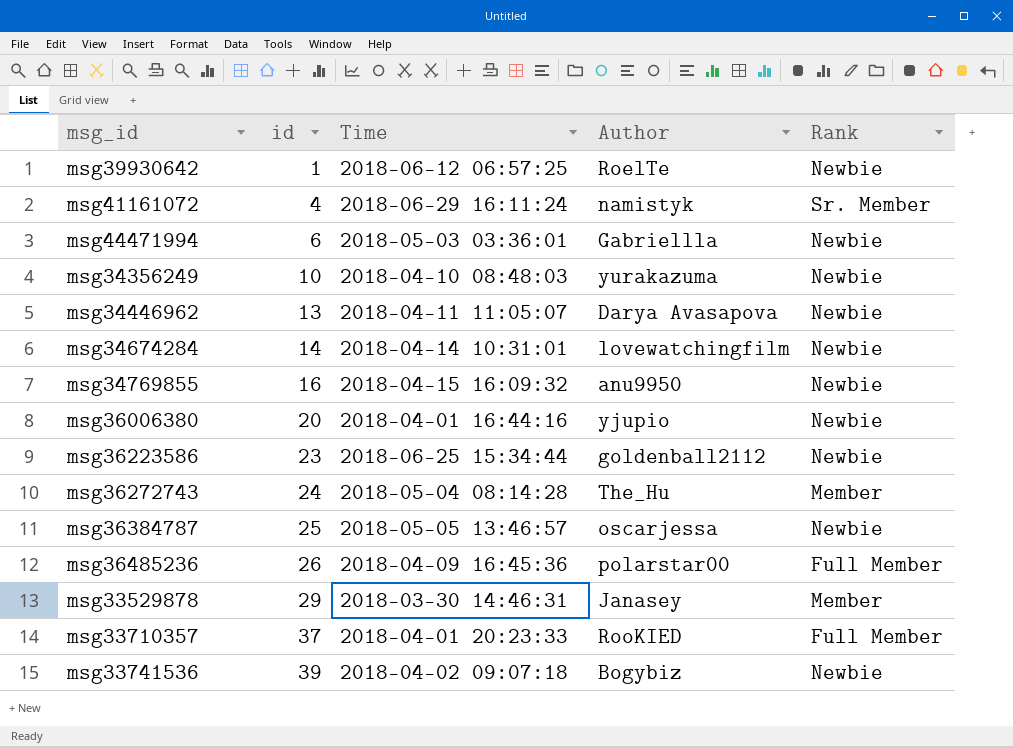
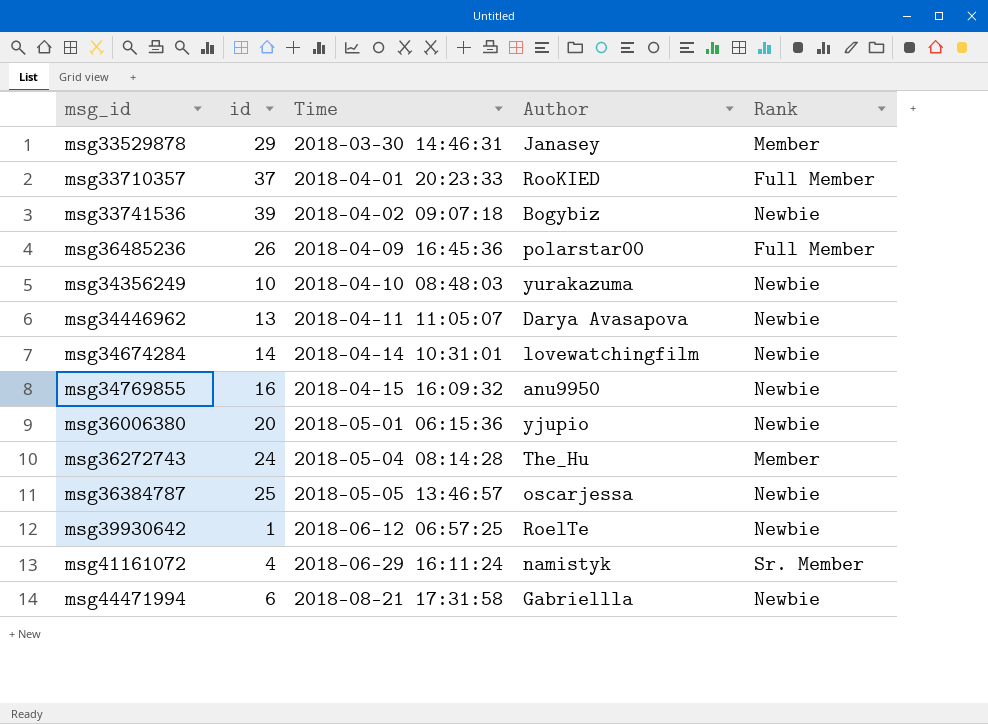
row order: id ascending -> Time ascending
row msg36223586: 23 | 2018-06-25 15:34:44 | goldenball2112 | Newbie -> none
msg36006380 | Time: 2018-04-01 16:44:16 -> 2018-05-01 06:15:36
msg44471994 | Time: 2018-05-03 03:36:01 -> 2018-08-21 17:31:58

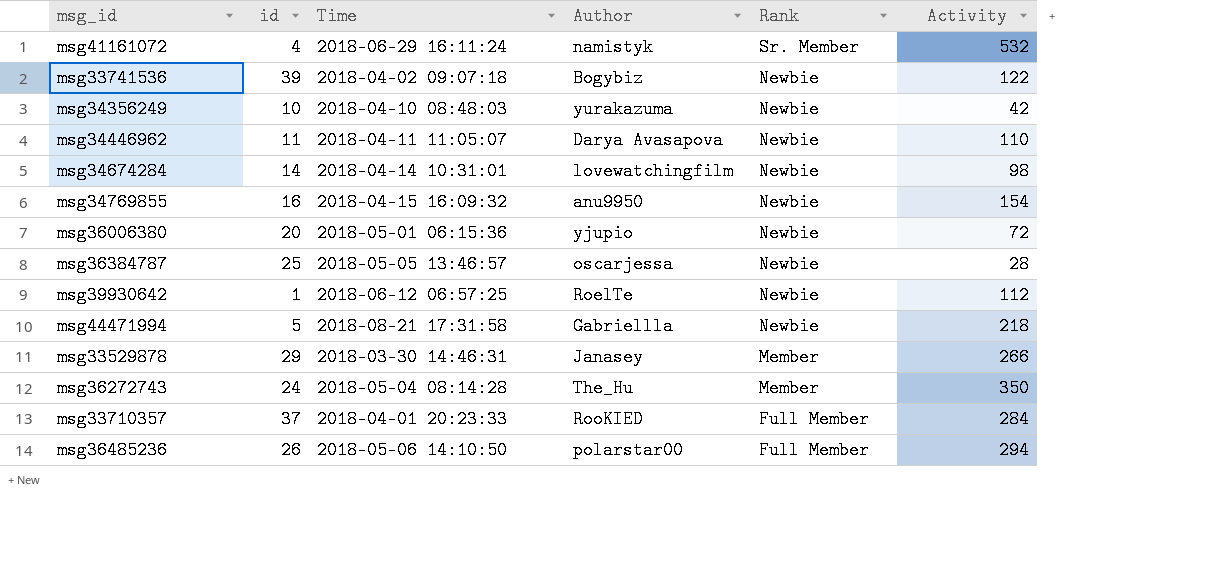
row order: Time ascending -> Rank descending
column Activity | position: none -> 6
msg34446962 | id: 13 -> 11
msg44471994 | id: 6 -> 5
msg36485236 | Time: 2018-04-09 16:45:36 -> 2018-05-06 14:10:50

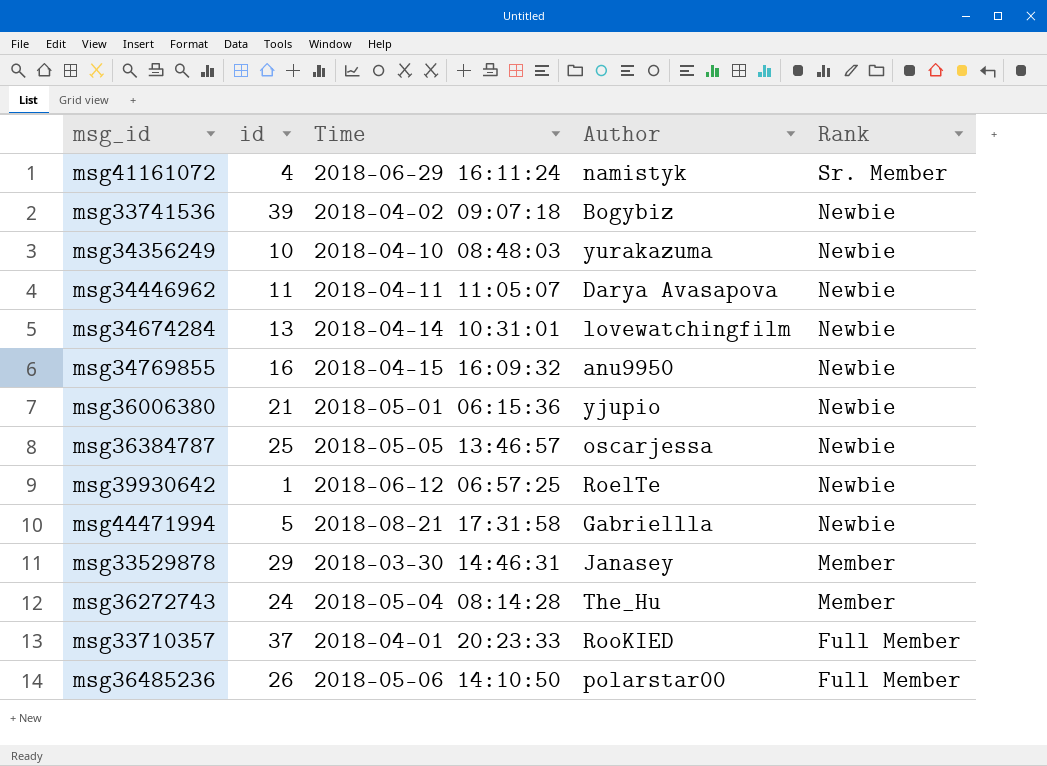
column Activity | position: 6 -> none
msg34674284 | id: 14 -> 13
msg36006380 | id: 20 -> 21

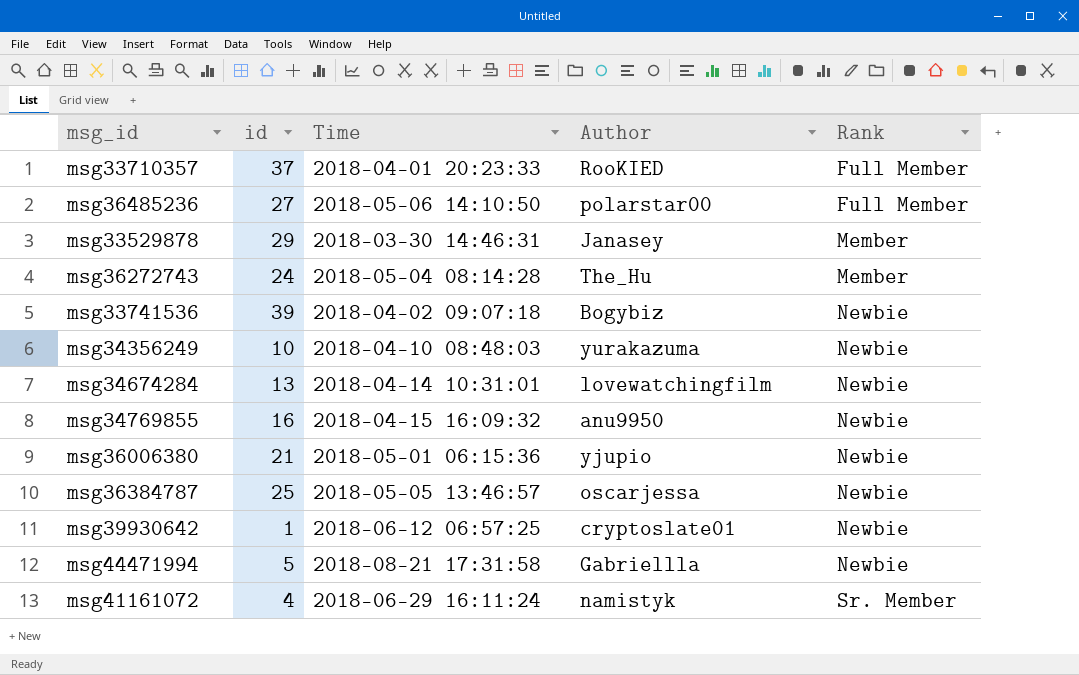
row order: Rank descending -> Rank ascending
row msg34446962: 11 | 2018-04-11 11:05:07 | Darya Avasapova | Newbie -> none
msg36485236 | id: 26 -> 27
msg39930642 | Author: RoelTe -> cryptoslate01

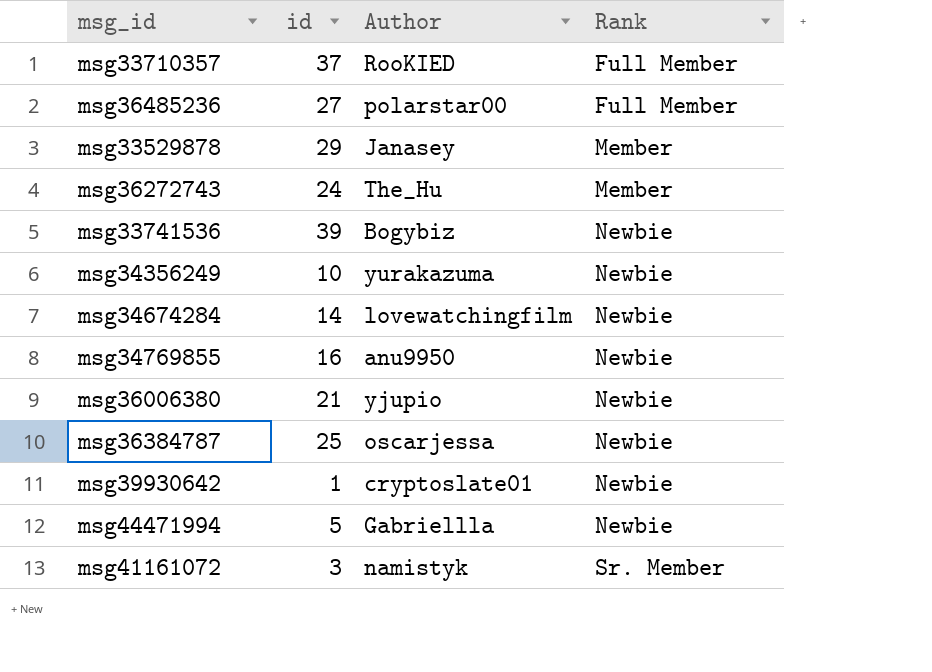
column Time | position: 3 -> none
msg34674284 | id: 13 -> 14
msg41161072 | id: 4 -> 3

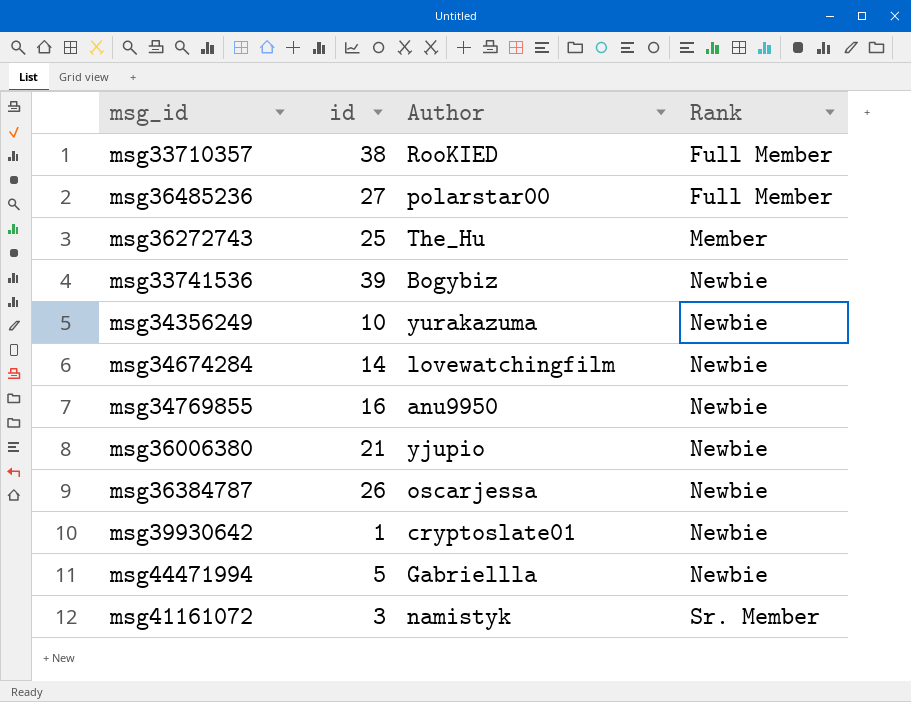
row msg33529878: 29 | Janasey | Member -> none
msg33710357 | id: 37 -> 38
msg36272743 | id: 24 -> 25
msg36384787 | id: 25 -> 26

